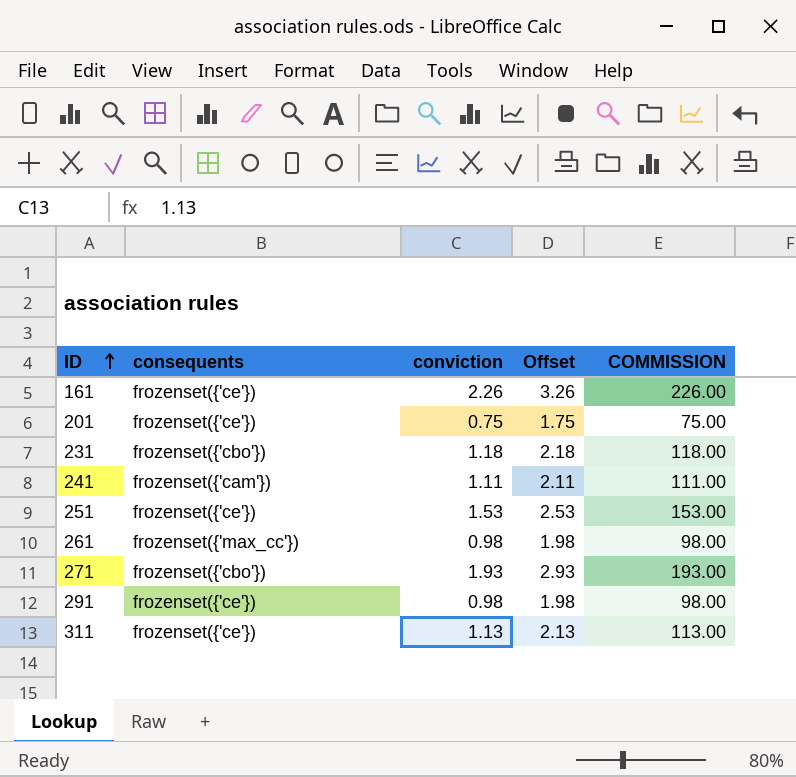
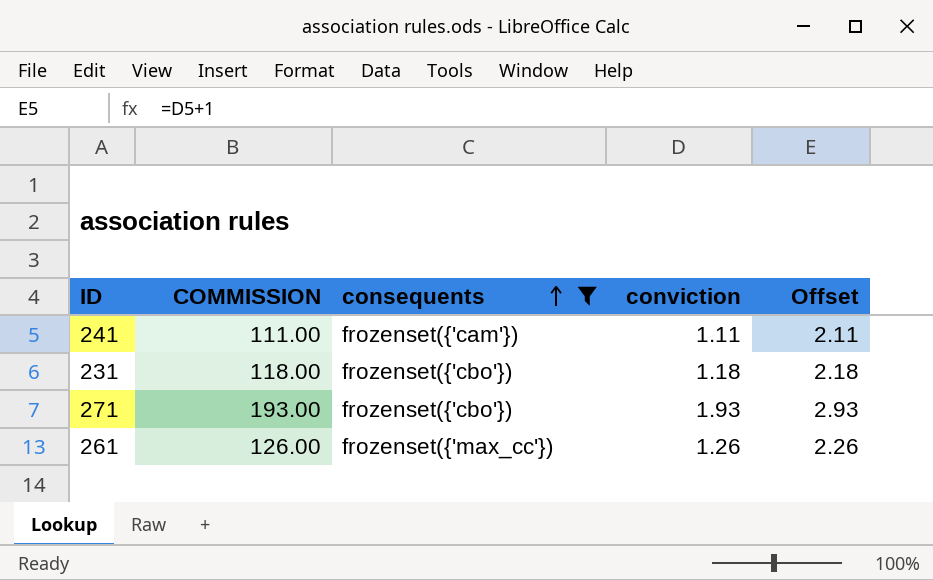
filter: none -> consequents != frozenset({'ce'})
row order: ID ascending -> consequents ascending
column COMMISSION | position: 5 -> 2
261 | COMMISSION: 98.00 -> 126.00
261 | conviction: 0.98 -> 1.26
261 | Offset: 1.98 -> 2.26

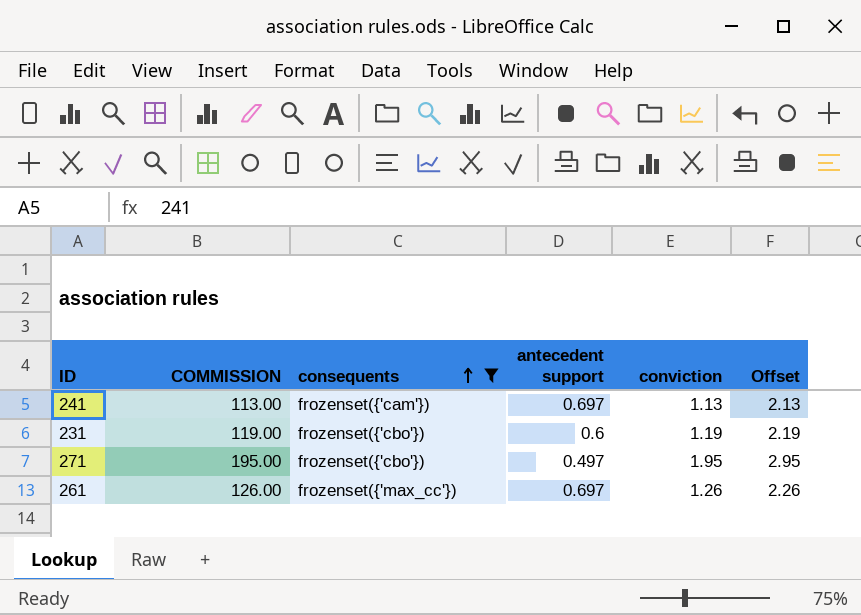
column antecedent support | position: none -> 4
241 | COMMISSION: 111.00 -> 113.00
241 | conviction: 1.11 -> 1.13
241 | Offset: 2.11 -> 2.13
231 | COMMISSION: 118.00 -> 119.00
231 | conviction: 1.18 -> 1.19
231 | Offset: 2.18 -> 2.19
271 | COMMISSION: 193.00 -> 195.00
271 | conviction: 1.93 -> 1.95
271 | Offset: 2.93 -> 2.95

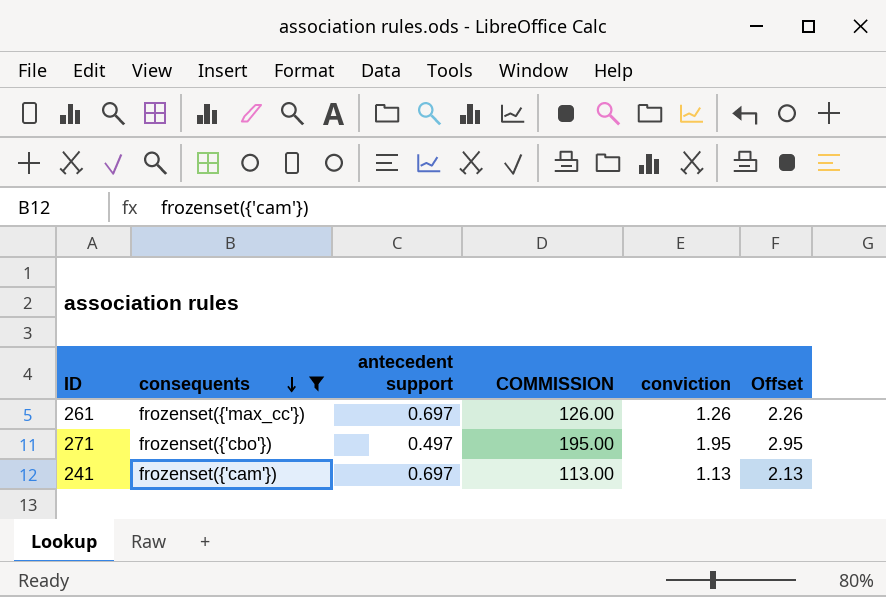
row order: consequents ascending -> consequents descending
column COMMISSION | position: 2 -> 4
row 231: 119.00 | frozenset({'cbo'}) | 0.6 | 1.19 | 2.19 -> none

